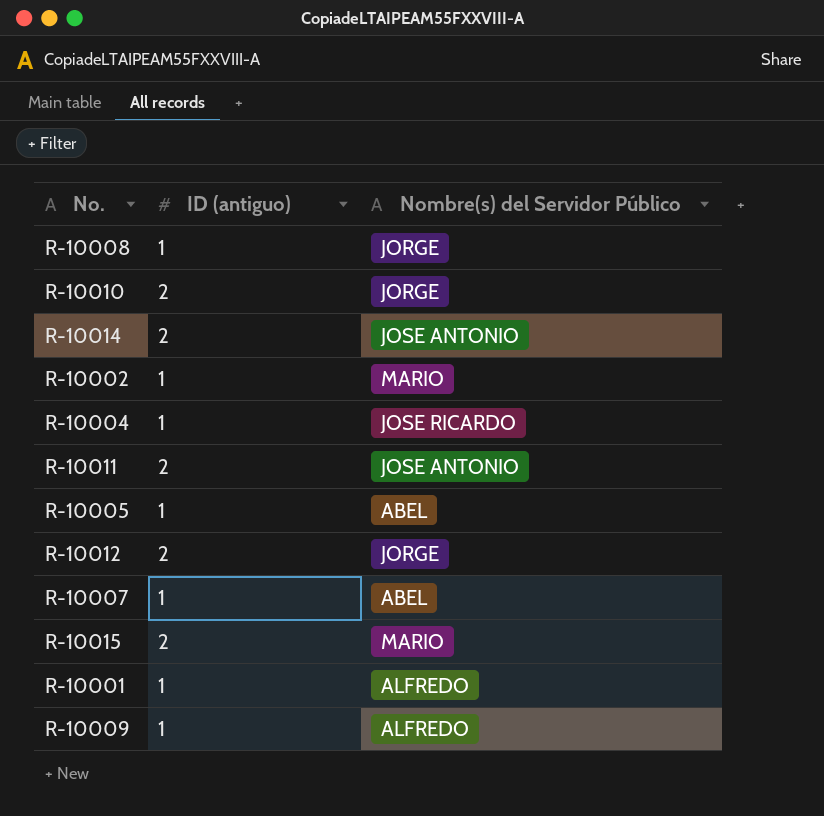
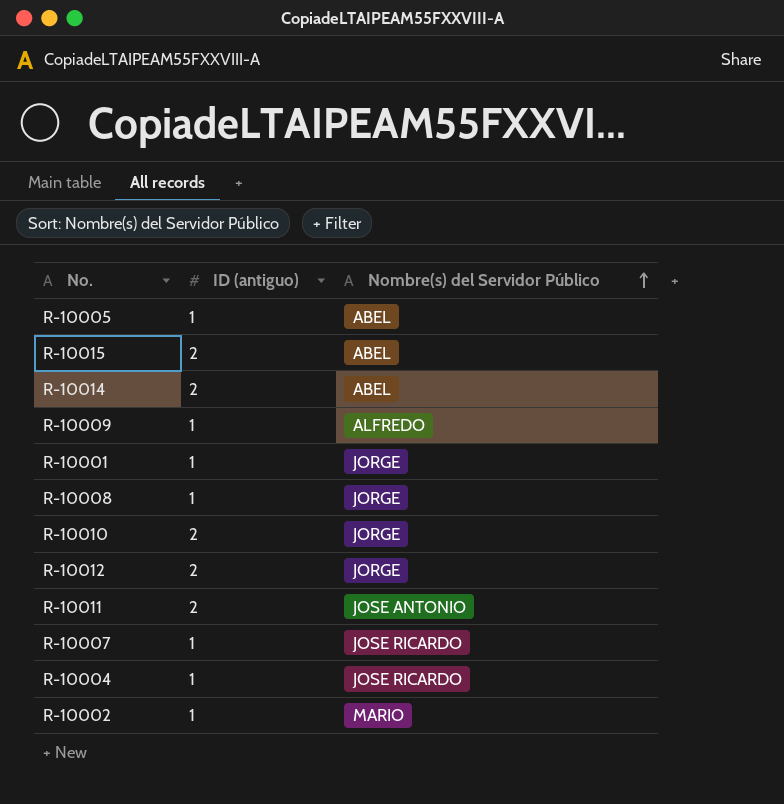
row order: none -> Nombre(s) del Servidor Público ascending
R-10015 | Nombre(s) del Servidor Público: MARIO -> ABEL
R-10014 | Nombre(s) del Servidor Público: JOSE ANTONIO -> ABEL
R-10001 | Nombre(s) del Servidor Público: ALFREDO -> JORGE
R-10007 | Nombre(s) del Servidor Público: ABEL -> JOSE RICARDO

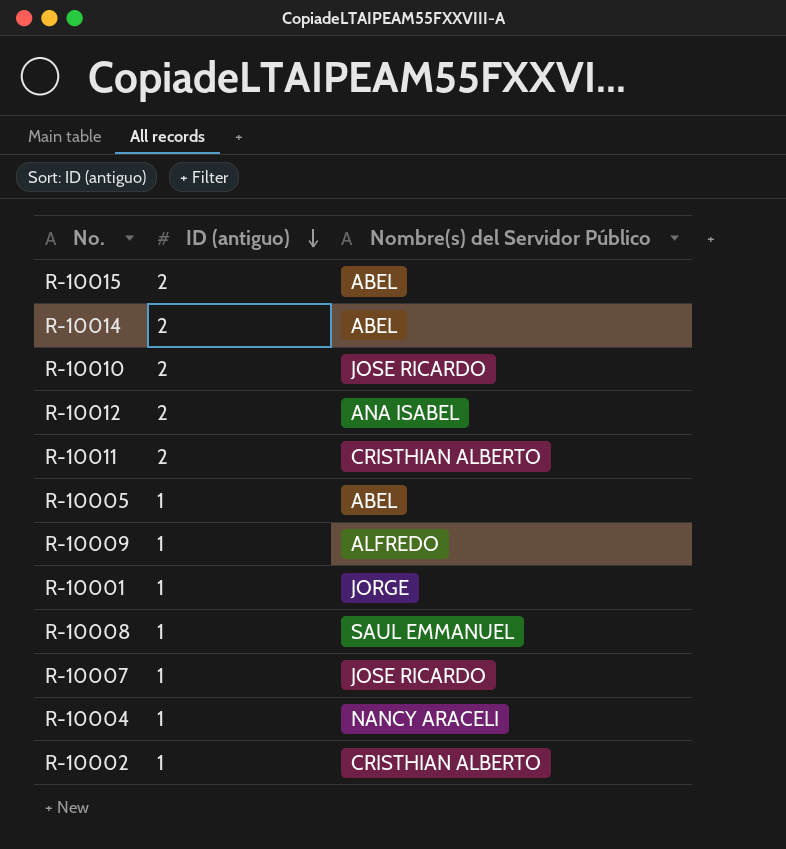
row order: Nombre(s) del Servidor Público ascending -> ID (antiguo) descending
R-10010 | Nombre(s) del Servidor Público: JORGE -> JOSE RICARDO
R-10012 | Nombre(s) del Servidor Público: JORGE -> ANA ISABEL
R-10011 | Nombre(s) del Servidor Público: JOSE ANTONIO -> CRISTHIAN ALBERTO
R-10008 | Nombre(s) del Servidor Público: JORGE -> SAUL EMMANUEL
R-10004 | Nombre(s) del Servidor Público: JOSE RICARDO -> NANCY ARACELI
R-10002 | Nombre(s) del Servidor Público: MARIO -> CRISTHIAN ALBERTO

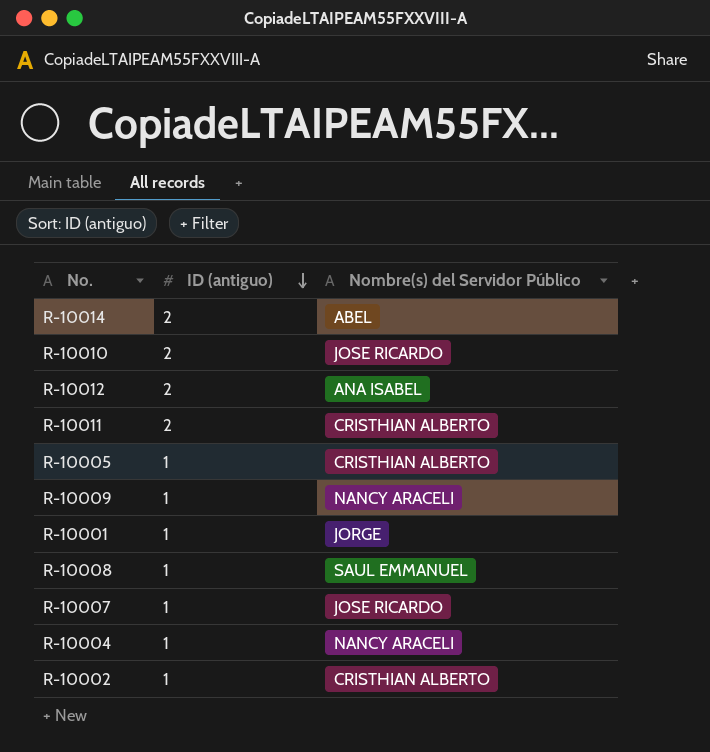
row R-10015: 2 | ABEL -> none
R-10005 | Nombre(s) del Servidor Público: ABEL -> CRISTHIAN ALBERTO
R-10009 | Nombre(s) del Servidor Público: ALFREDO -> NANCY ARACELI

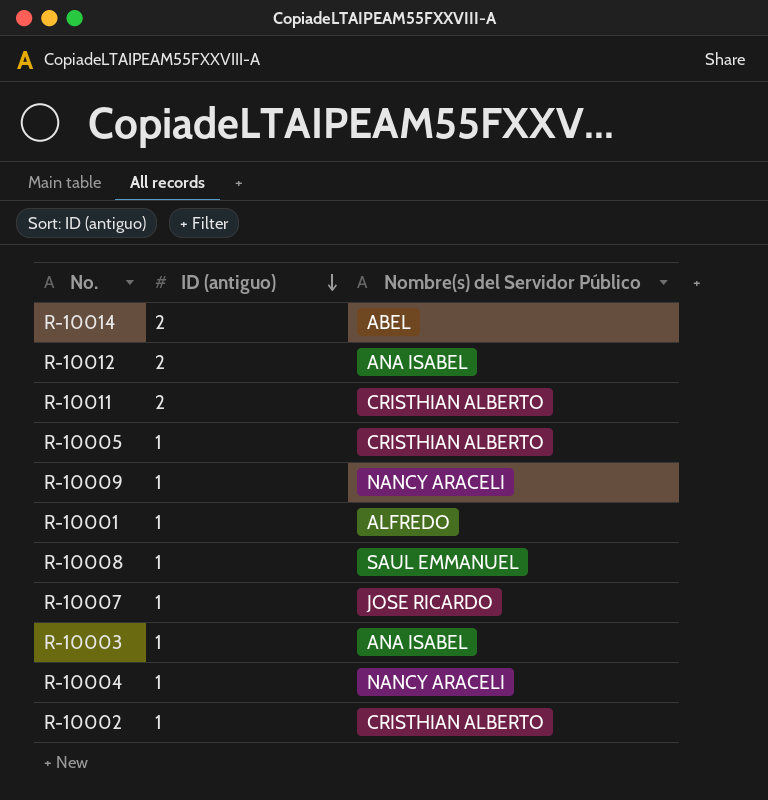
row R-10010: 2 | JOSE RICARDO -> none
R-10001 | Nombre(s) del Servidor Público: JORGE -> ALFREDO
row R-10003: none -> 1 | ANA ISABEL

